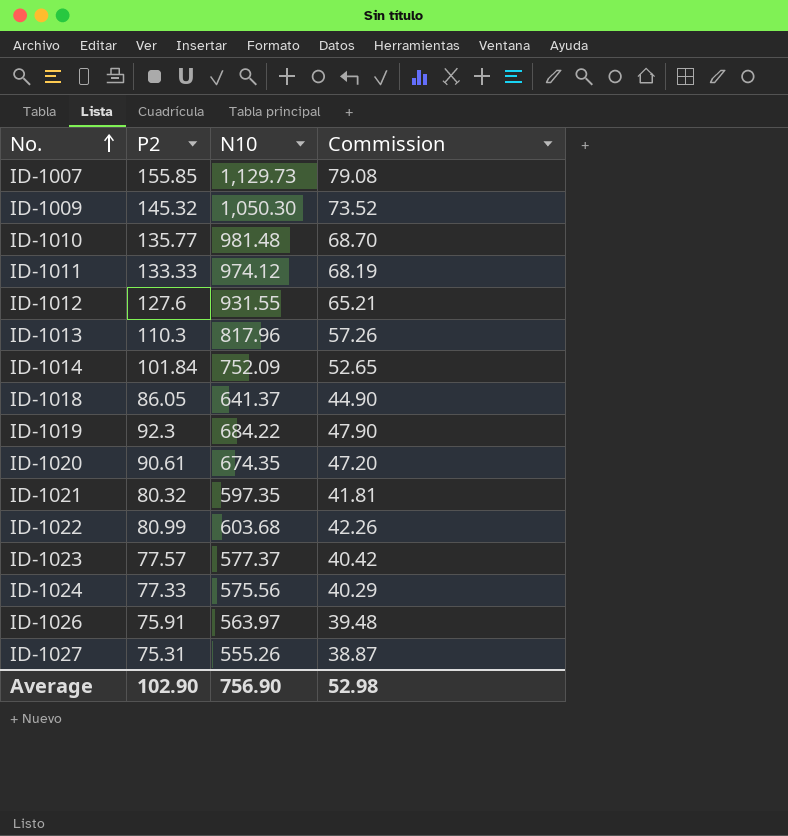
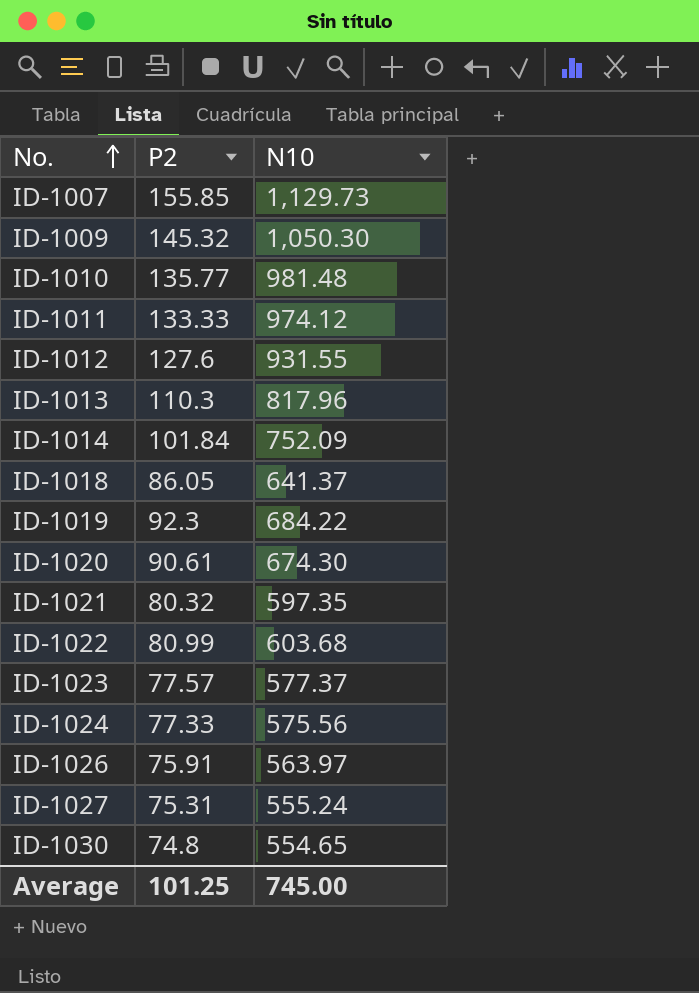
column Commission | formula: [N10] * 0.07 -> none
ID-1020 | N10: 674.35 -> 674.30
ID-1027 | N10: 555.26 -> 555.24
row ID-1030: none -> 74.8 | 554.65
Average | P2: 102.90 -> 101.25
Average | N10: 756.90 -> 745.00

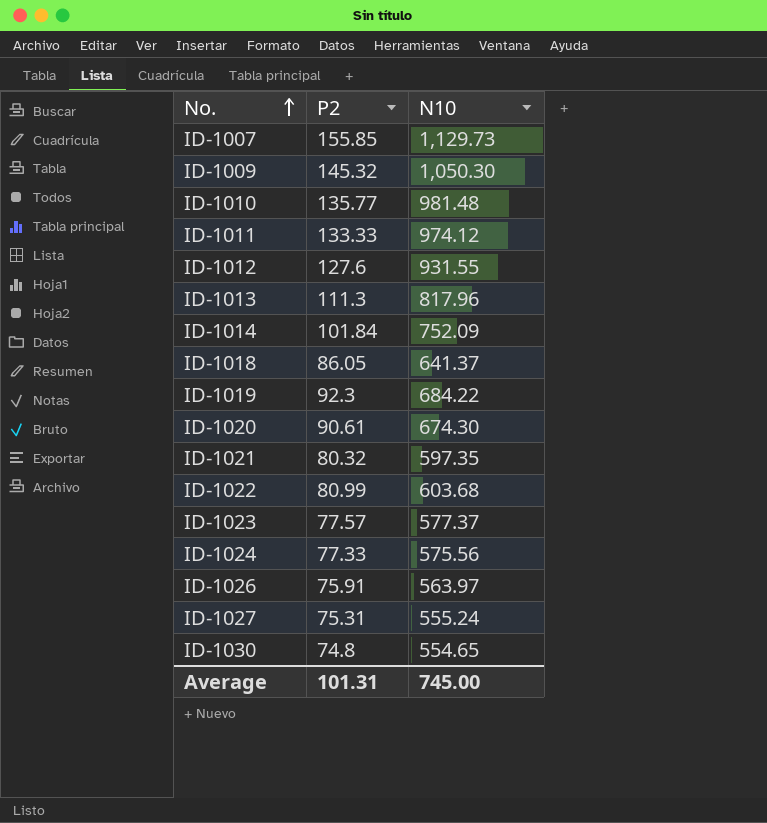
ID-1013 | P2: 110.3 -> 111.3
Average | P2: 101.25 -> 101.31

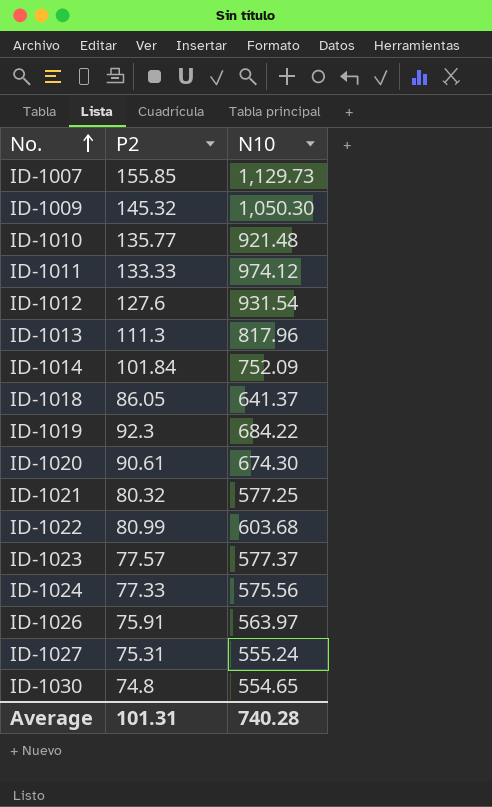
ID-1010 | N10: 981.48 -> 921.48
ID-1012 | N10: 931.55 -> 931.54
ID-1021 | N10: 597.35 -> 577.25
Average | N10: 745.00 -> 740.28

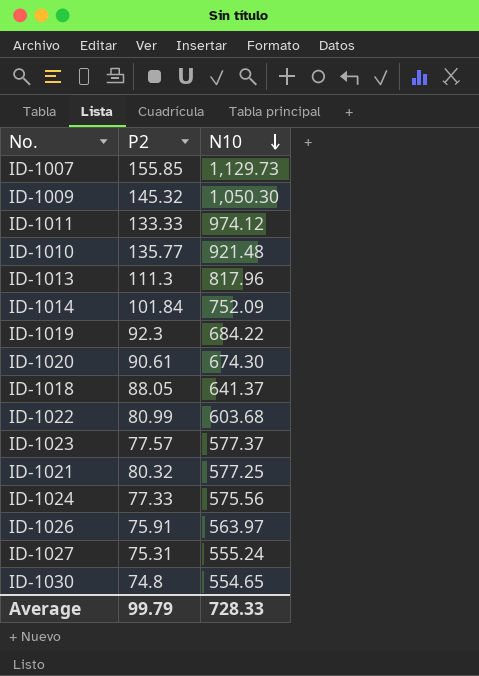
row order: No. ascending -> N10 descending
row ID-1012: 127.6 | 931.54 -> none
ID-1018 | P2: 86.05 -> 88.05
Average | P2: 101.31 -> 99.79
Average | N10: 740.28 -> 728.33

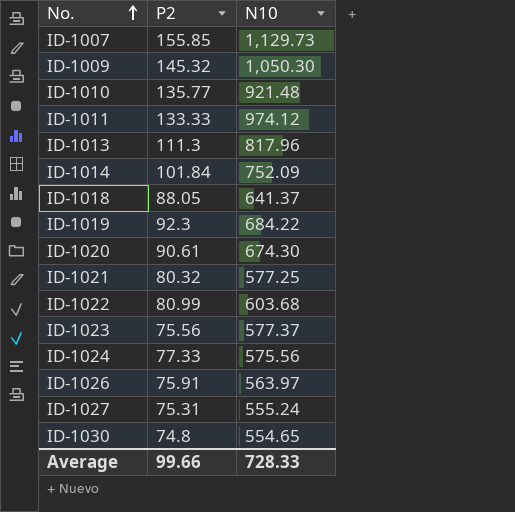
row order: N10 descending -> No. ascending
ID-1023 | P2: 77.57 -> 75.56
Average | P2: 99.79 -> 99.66

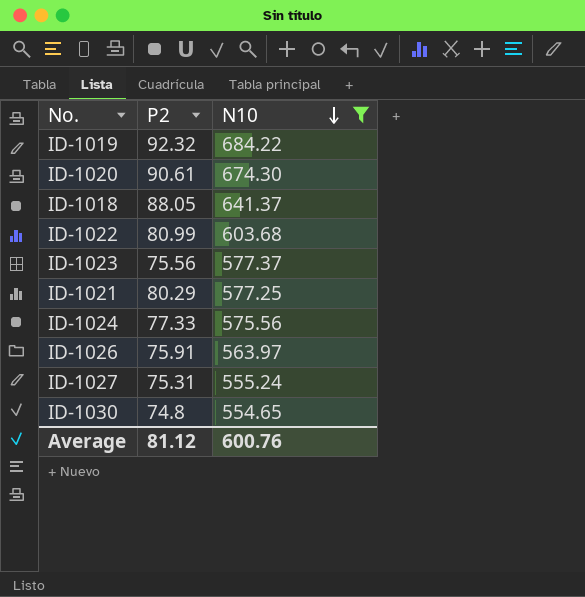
filter: none -> N10 <= 684.22
row order: No. ascending -> N10 descending
ID-1019 | P2: 92.3 -> 92.32
ID-1021 | P2: 80.32 -> 80.29
Average | P2: 99.66 -> 81.12
Average | N10: 728.33 -> 600.76

